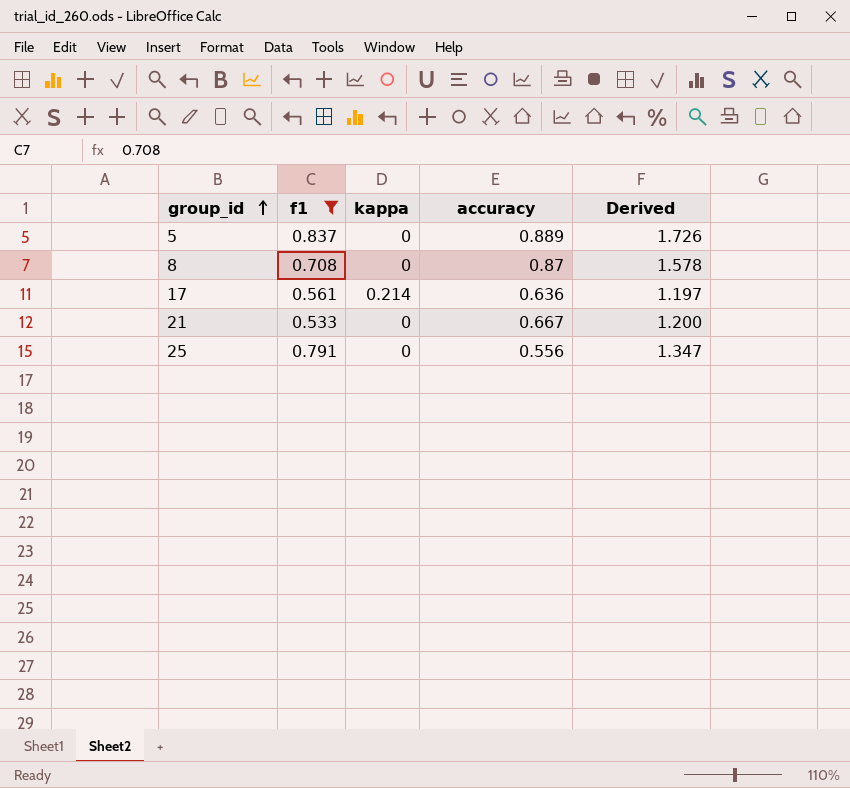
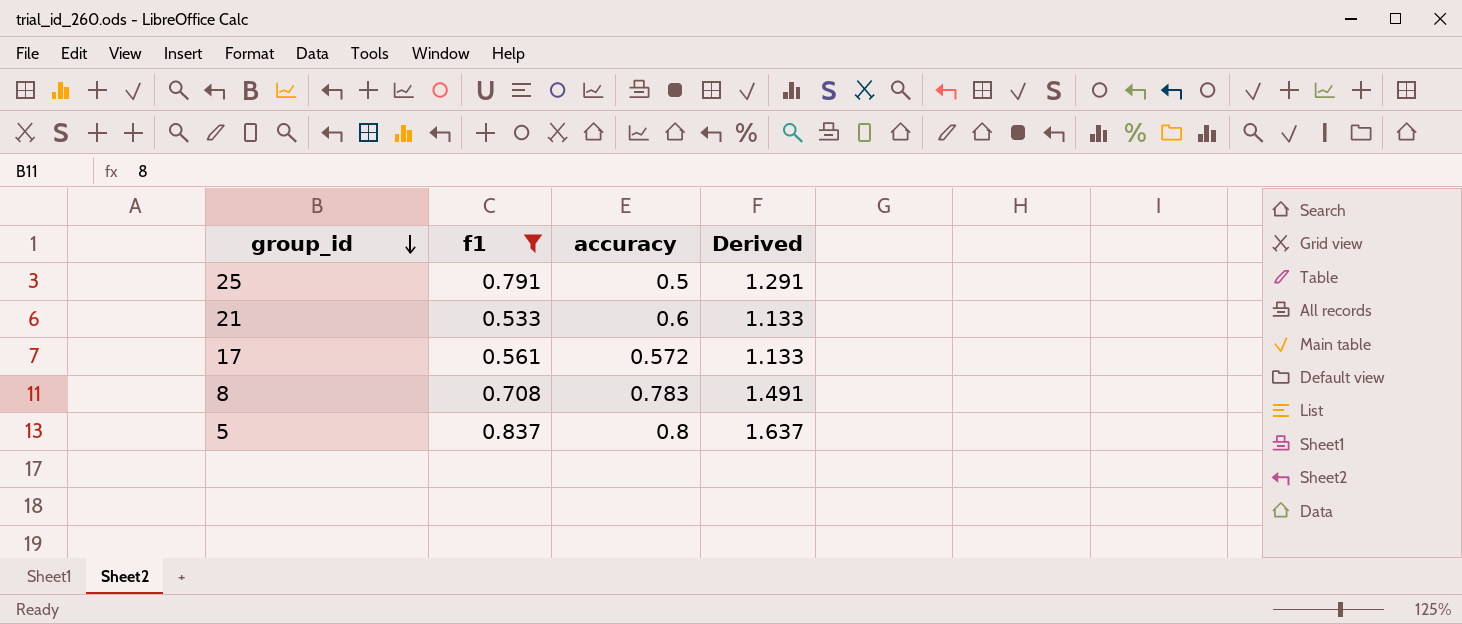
row order: group_id ascending -> group_id descending
column kappa | position: 3 -> none
25 | accuracy: 0.556 -> 0.5
25 | Derived: 1.347 -> 1.291
21 | accuracy: 0.667 -> 0.6
21 | Derived: 1.200 -> 1.133
17 | accuracy: 0.636 -> 0.572
17 | Derived: 1.197 -> 1.133
8 | accuracy: 0.87 -> 0.783
8 | Derived: 1.578 -> 1.491
5 | accuracy: 0.889 -> 0.8
5 | Derived: 1.726 -> 1.637

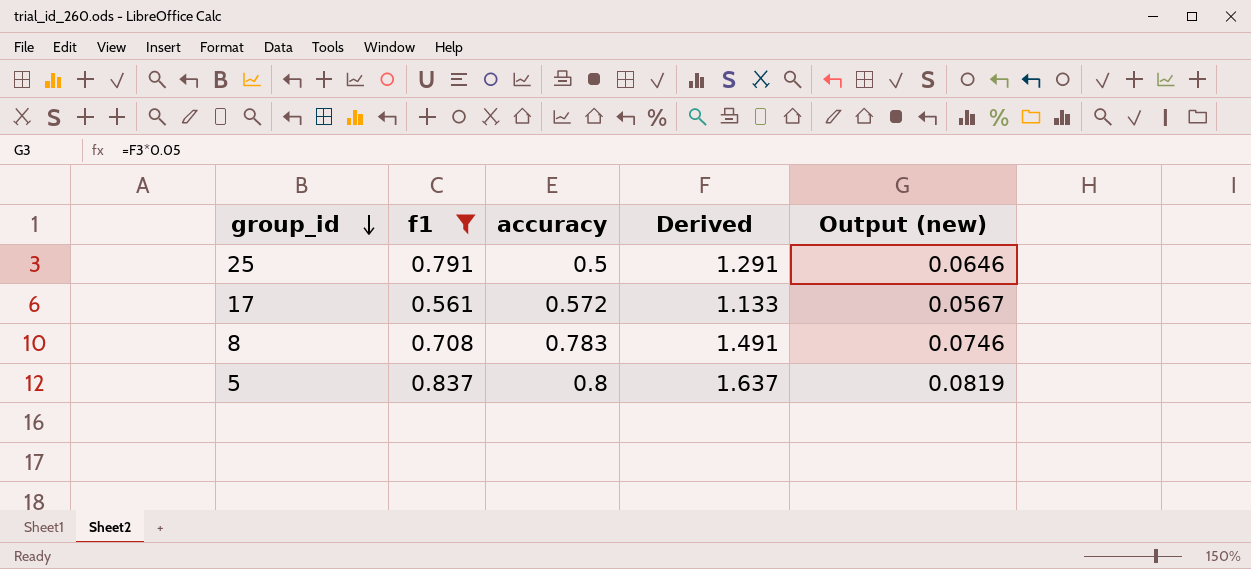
column Output (new) | formula: none -> [Derived] * 0.05
row 21: 0.533 | 0.6 | 1.133 -> none

